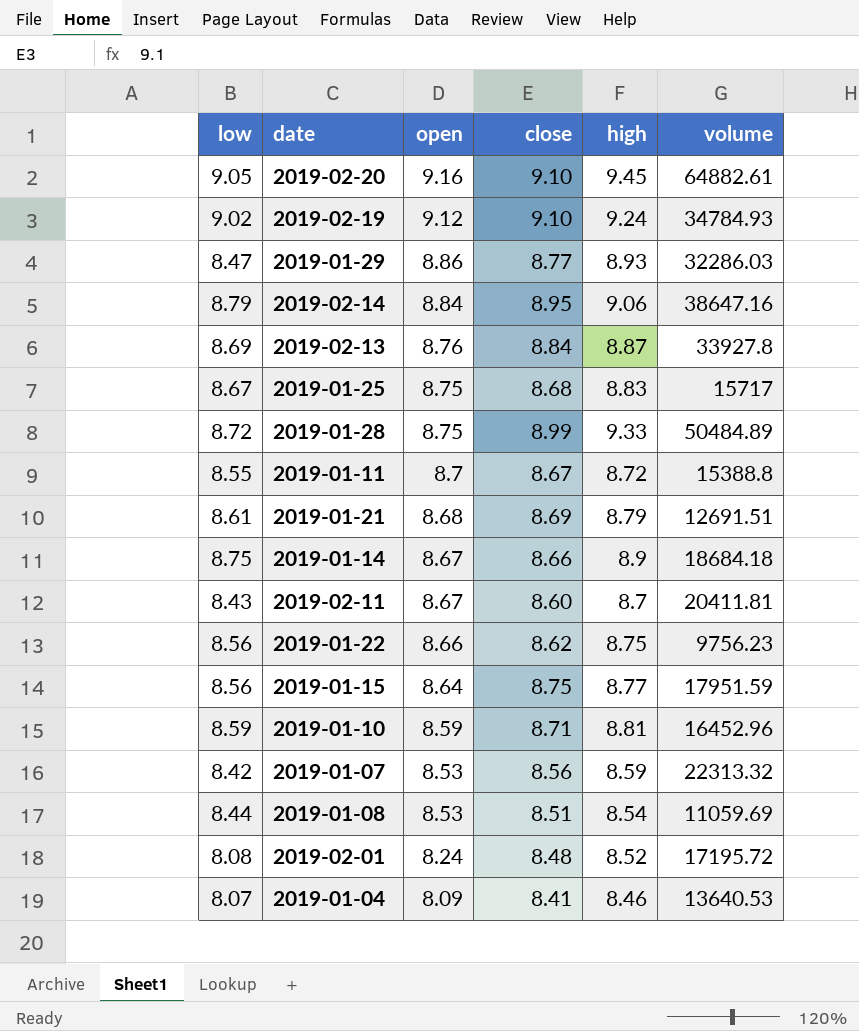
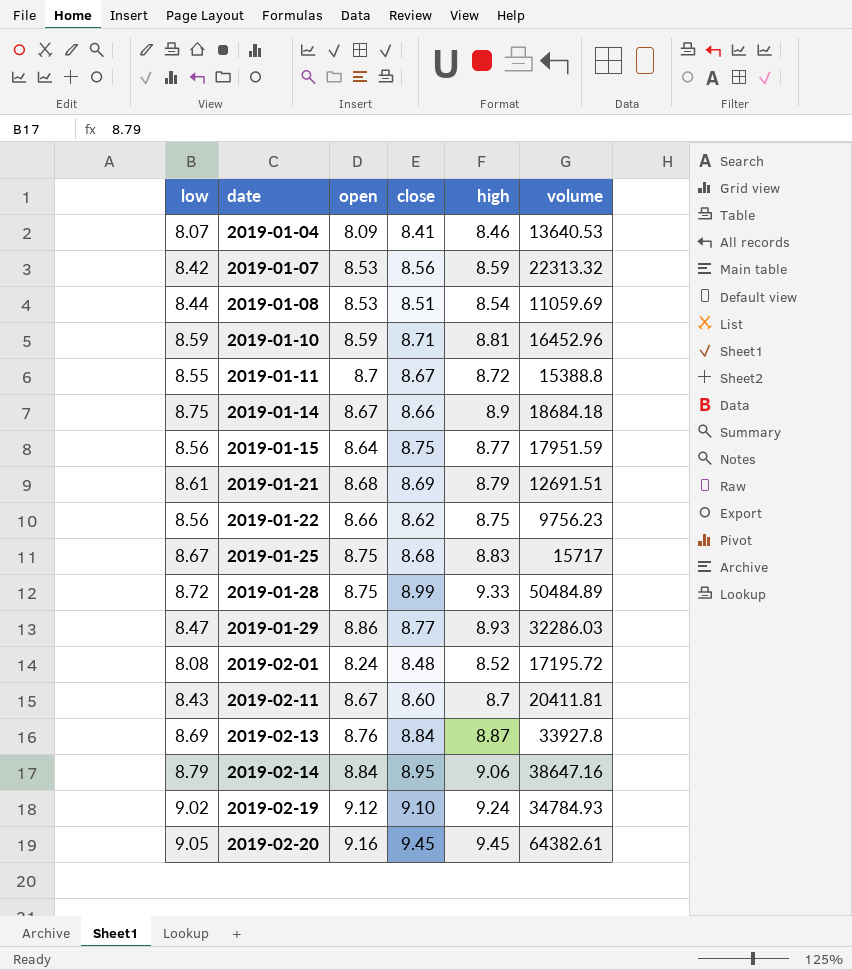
row order: open descending -> date ascending
2019-02-20 | close: 9.10 -> 9.45
2019-02-20 | volume: 64882.61 -> 64382.61

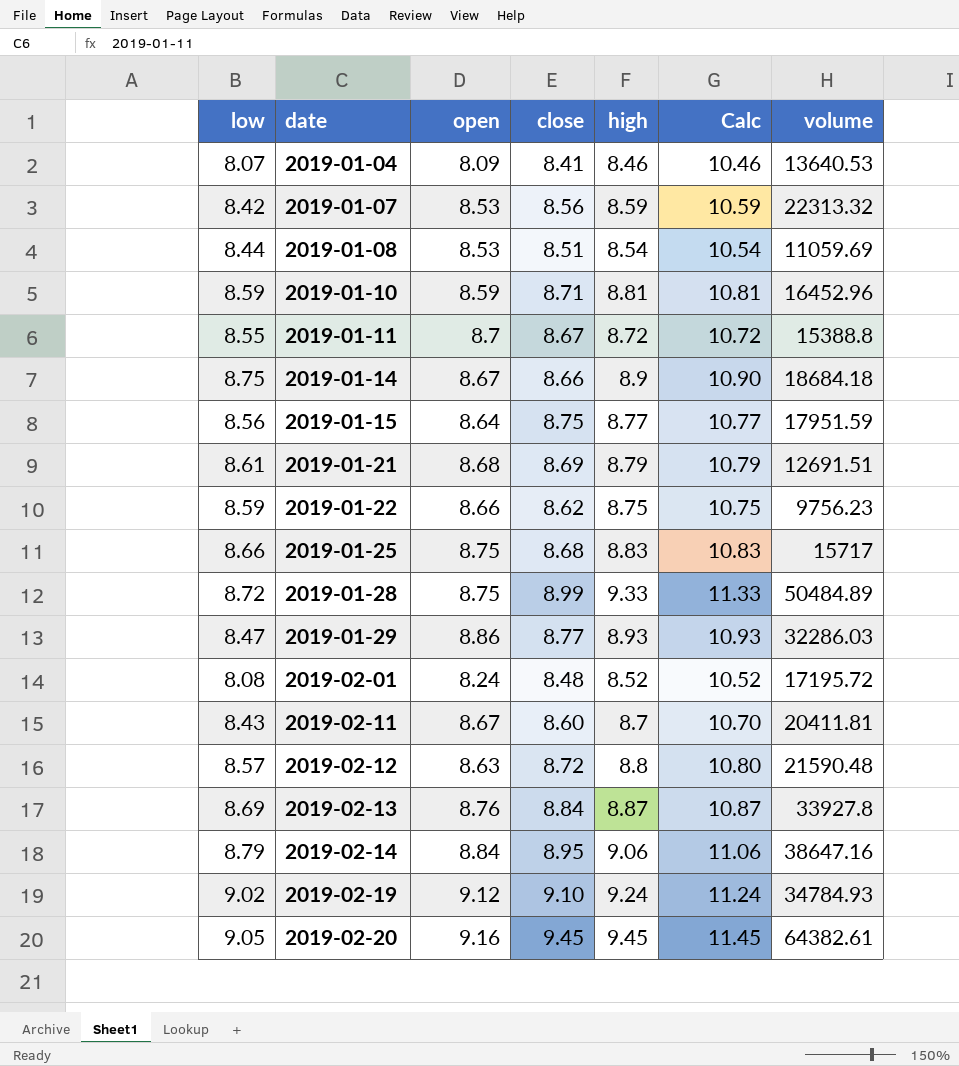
column Calc | formula: none -> [high] + 2
2019-01-22 | low: 8.56 -> 8.59
2019-01-25 | low: 8.67 -> 8.66
row 2019-02-12: none -> 8.57 | 8.63 | 8.72 | 8.8 | 10.80 | 21590.48

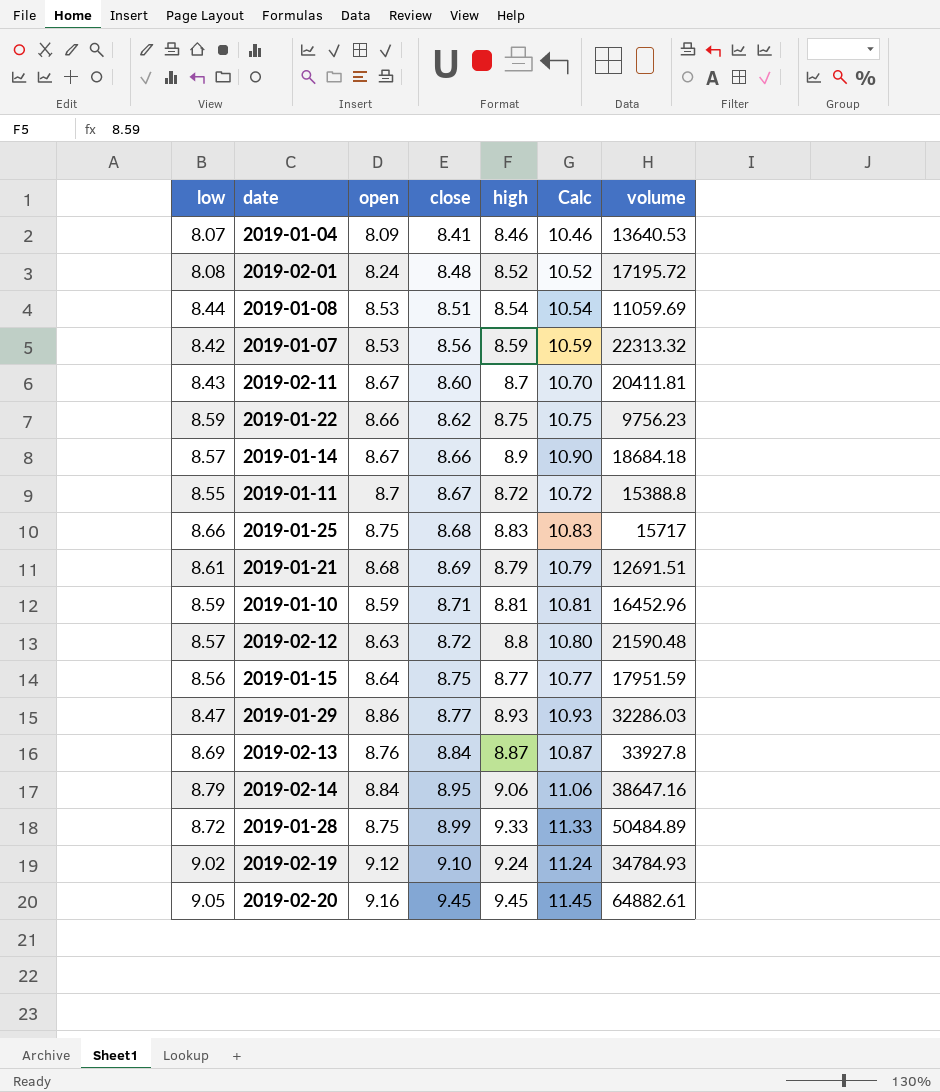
row order: date ascending -> close ascending
2019-01-14 | low: 8.75 -> 8.57
2019-02-20 | volume: 64382.61 -> 64882.61

